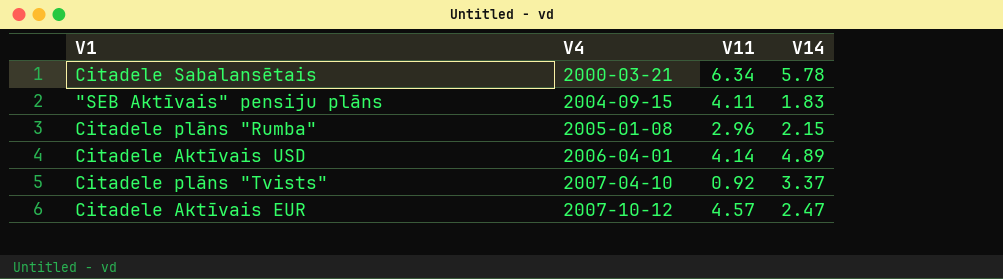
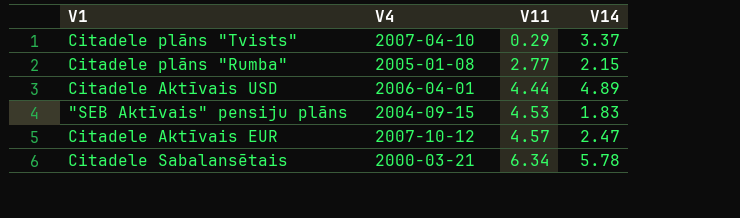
row order: V4 ascending -> V11 ascending
Citadele plāns "Tvists" | V11: 0.92 -> 0.29
Citadele plāns "Rumba" | V11: 2.96 -> 2.77
Citadele Aktīvais USD | V11: 4.14 -> 4.44
"SEB Aktīvais" pensiju plāns | V11: 4.11 -> 4.53

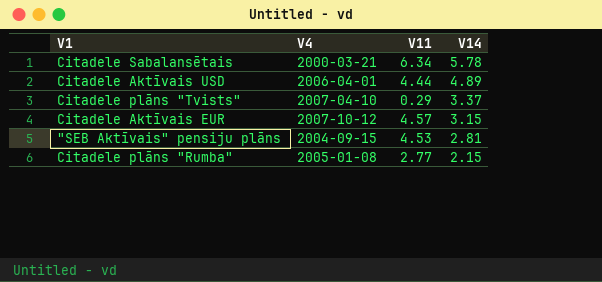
row order: V11 ascending -> V14 descending
Citadele Aktīvais EUR | V14: 2.47 -> 3.15
"SEB Aktīvais" pensiju plāns | V14: 1.83 -> 2.81

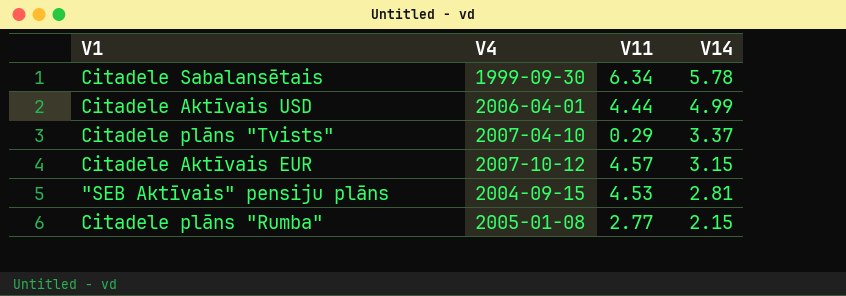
Citadele Sabalansētais | V4: 2000-03-21 -> 1999-09-30
Citadele Aktīvais USD | V14: 4.89 -> 4.99

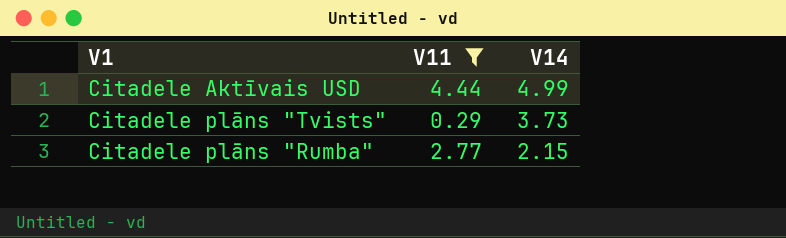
filter: none -> V11 <= 4.44
column V4 | position: 2 -> none
Citadele plāns "Tvists" | V14: 3.37 -> 3.73

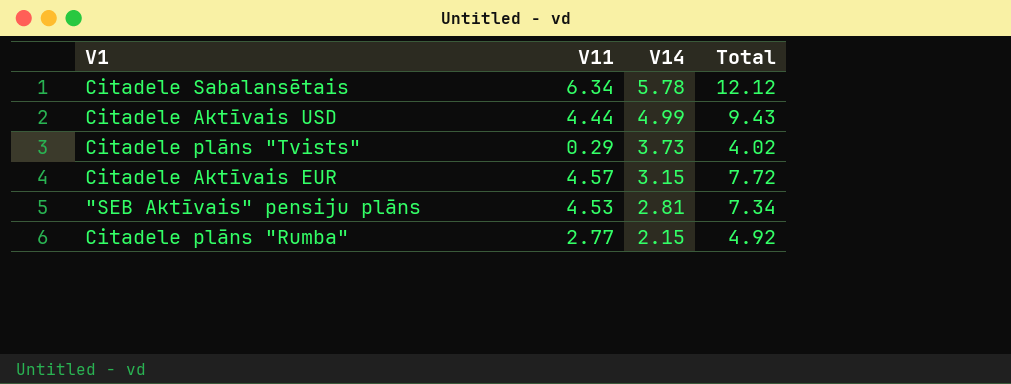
filter: V11 <= 4.44 -> none
column Total | formula: none -> [V11] + [V14]

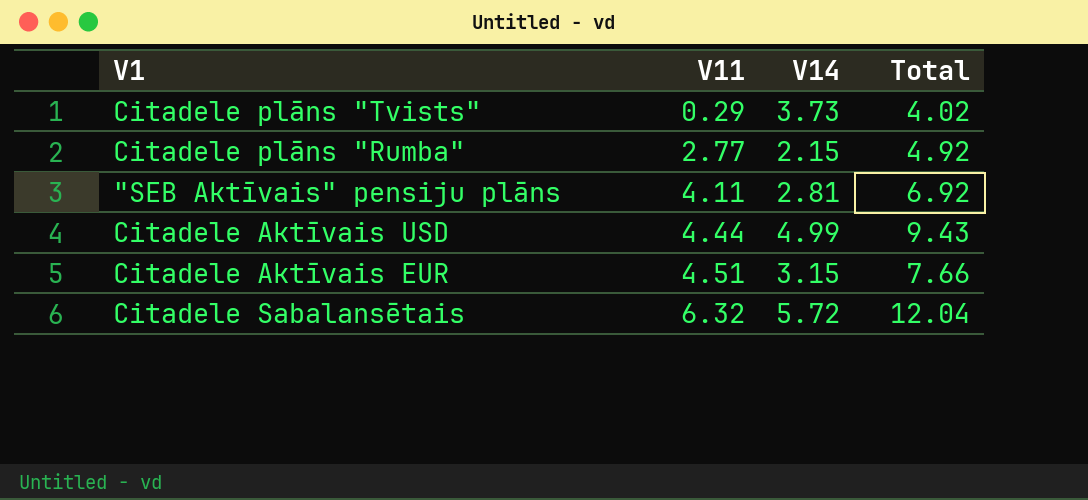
row order: V14 descending -> V11 ascending
"SEB Aktīvais" pensiju plāns | V11: 4.53 -> 4.11
"SEB Aktīvais" pensiju plāns | Total: 7.34 -> 6.92
Citadele Aktīvais EUR | V11: 4.57 -> 4.51
Citadele Aktīvais EUR | Total: 7.72 -> 7.66
Citadele Sabalansētais | V11: 6.34 -> 6.32
Citadele Sabalansētais | V14: 5.78 -> 5.72
Citadele Sabalansētais | Total: 12.12 -> 12.04

